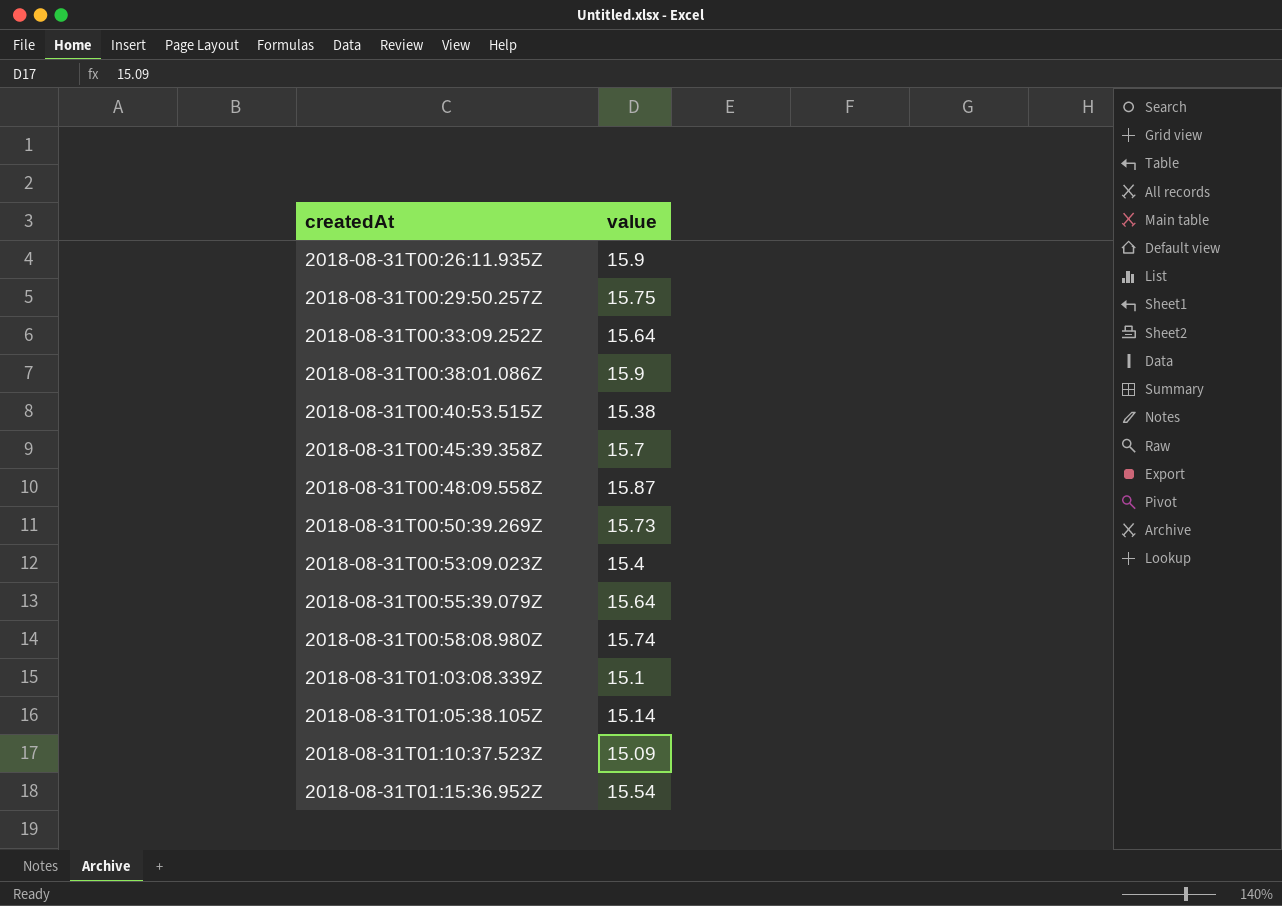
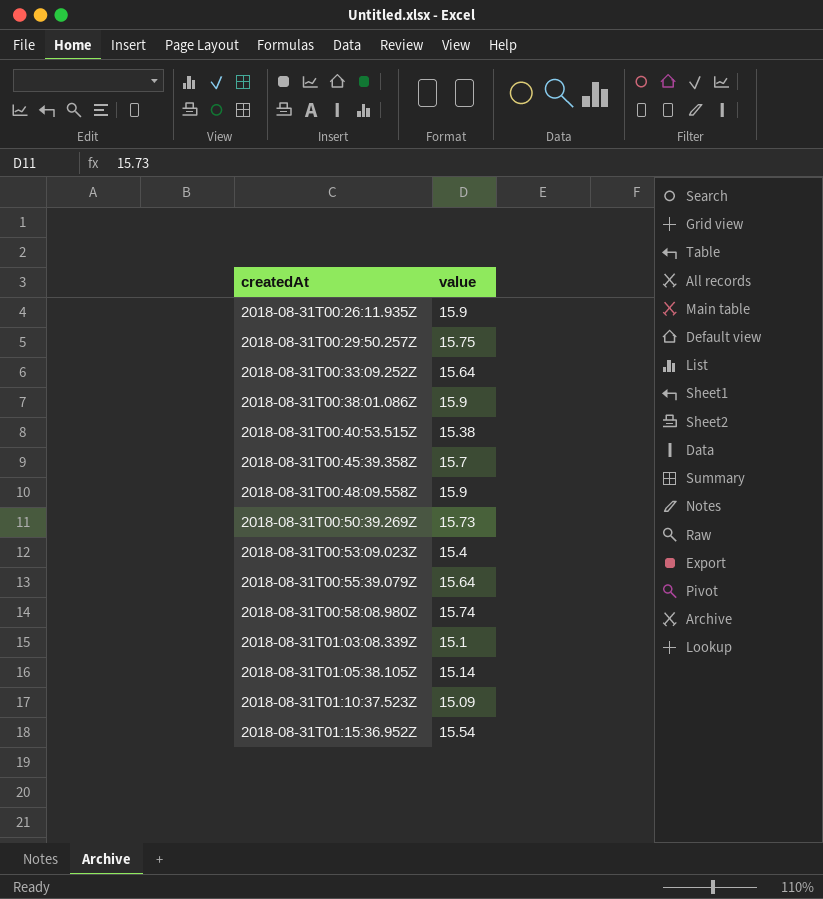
2018-08-31T00:48:09.558Z | value: 15.87 -> 15.9

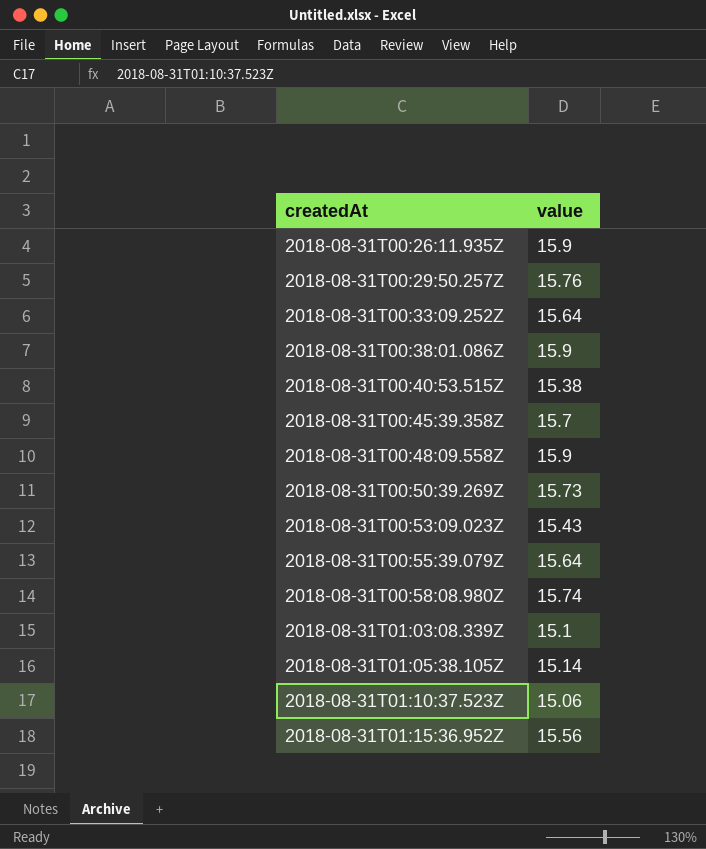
2018-08-31T00:29:50.257Z | value: 15.75 -> 15.76
2018-08-31T00:53:09.023Z | value: 15.4 -> 15.43
2018-08-31T01:10:37.523Z | value: 15.09 -> 15.06
2018-08-31T01:15:36.952Z | value: 15.54 -> 15.56

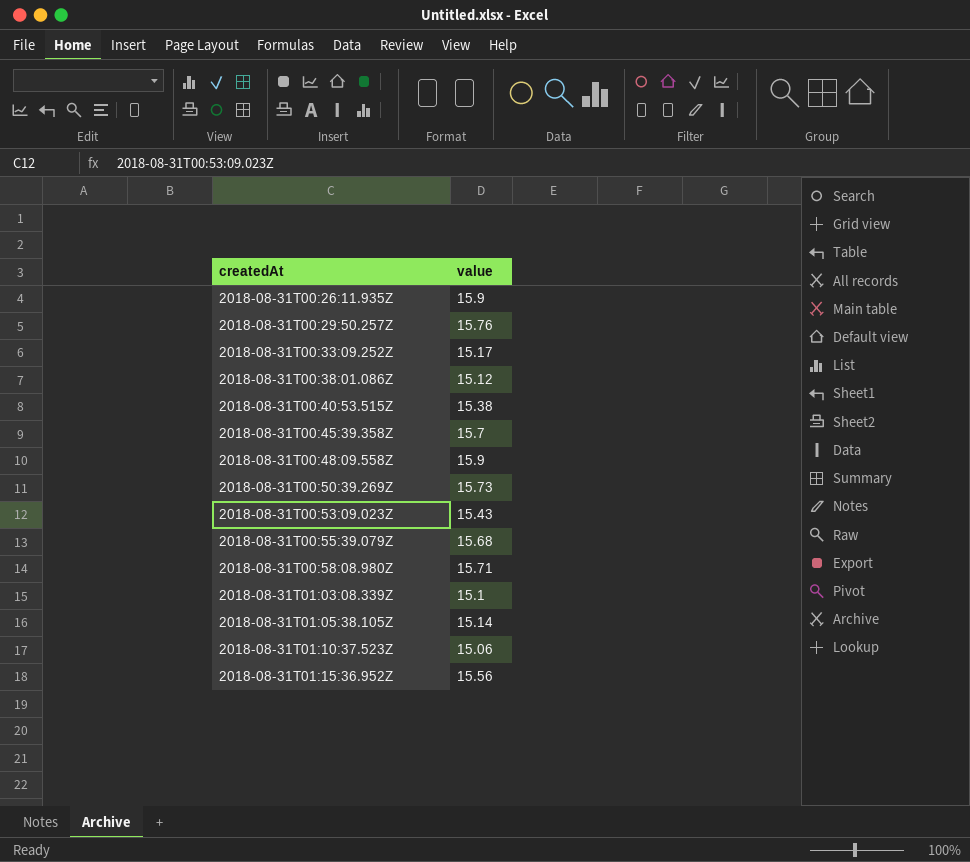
2018-08-31T00:33:09.252Z | value: 15.64 -> 15.17
2018-08-31T00:38:01.086Z | value: 15.9 -> 15.12
2018-08-31T00:55:39.079Z | value: 15.64 -> 15.68
2018-08-31T00:58:08.980Z | value: 15.74 -> 15.71

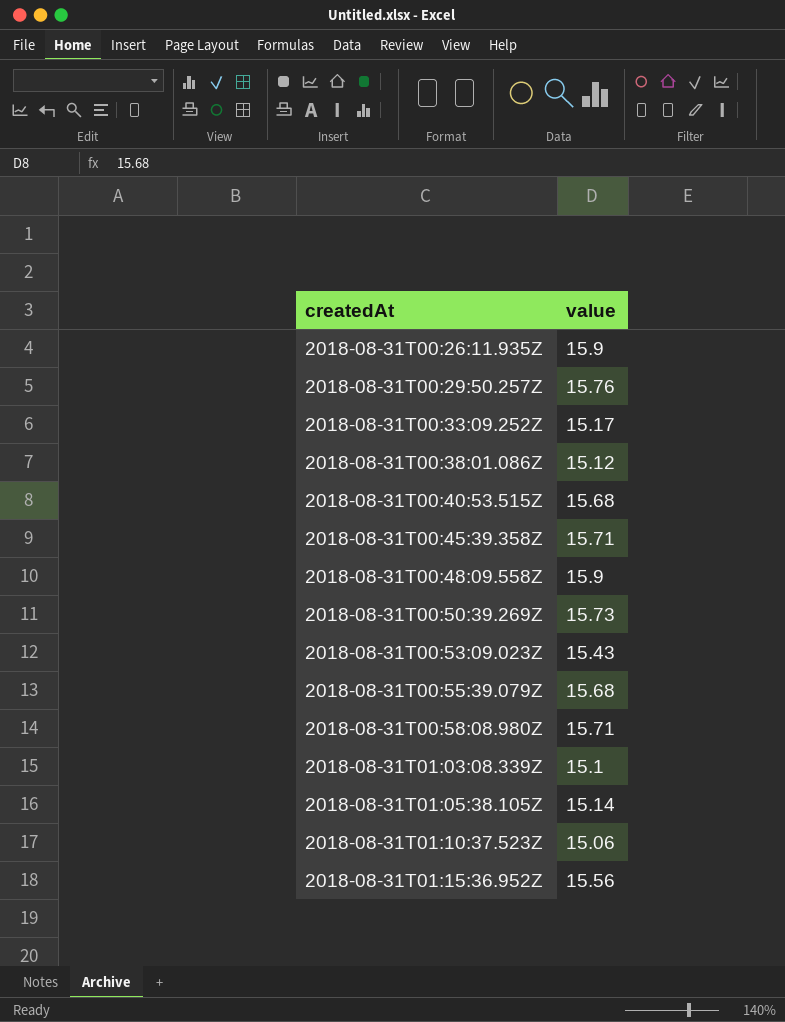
2018-08-31T00:40:53.515Z | value: 15.38 -> 15.68
2018-08-31T00:45:39.358Z | value: 15.7 -> 15.71

